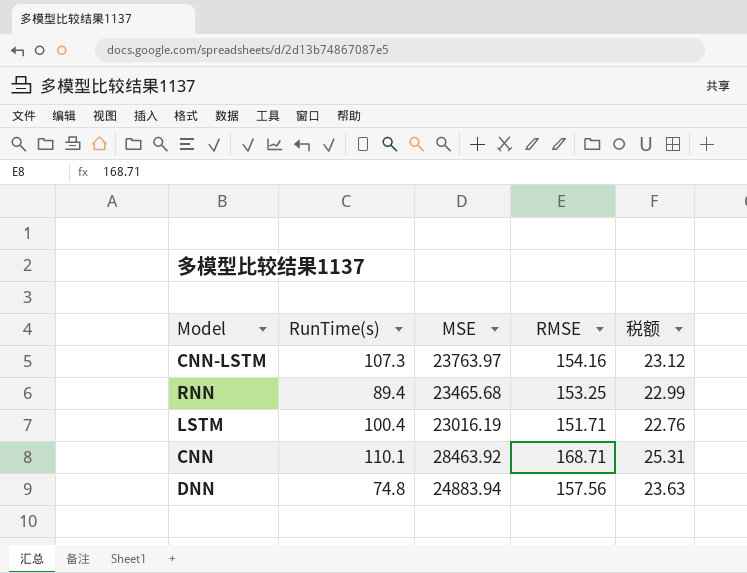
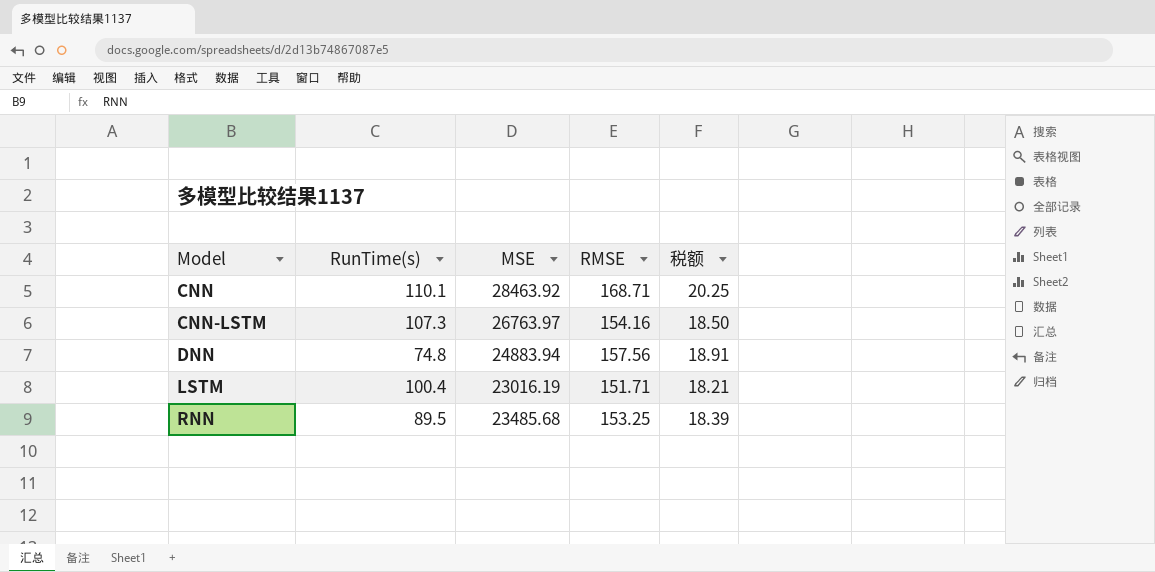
row order: none -> Model ascending
column 税额 | formula: [RMSE] * 0.15 -> [RMSE] * 0.12
CNN-LSTM | MSE: 23763.97 -> 26763.97
RNN | RunTime(s): 89.4 -> 89.5
RNN | MSE: 23465.68 -> 23485.68

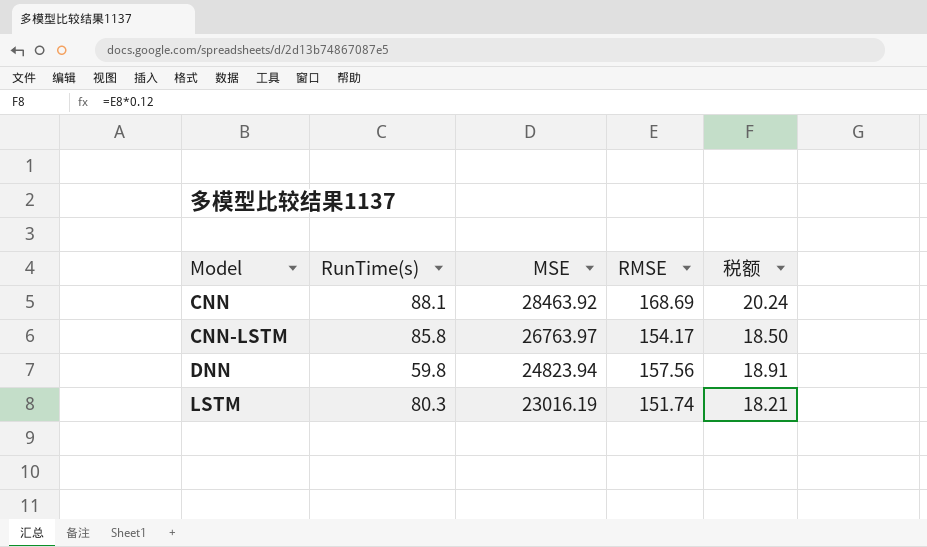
row RNN: 89.5 | 23485.68 | 153.25 | 18.39 -> none
CNN | RunTime(s): 110.1 -> 88.1
CNN | RMSE: 168.71 -> 168.69
CNN | 税额: 20.25 -> 20.24
CNN-LSTM | RunTime(s): 107.3 -> 85.8
CNN-LSTM | RMSE: 154.16 -> 154.17
DNN | RunTime(s): 74.8 -> 59.8
DNN | MSE: 24883.94 -> 24823.94
LSTM | RunTime(s): 100.4 -> 80.3
LSTM | RMSE: 151.71 -> 151.74

